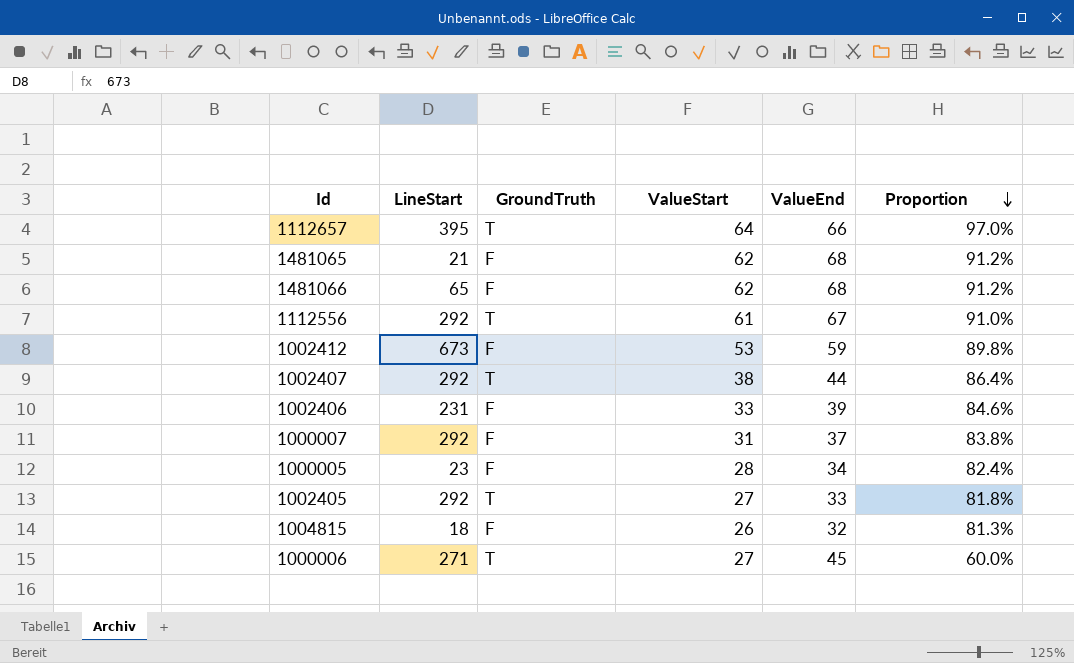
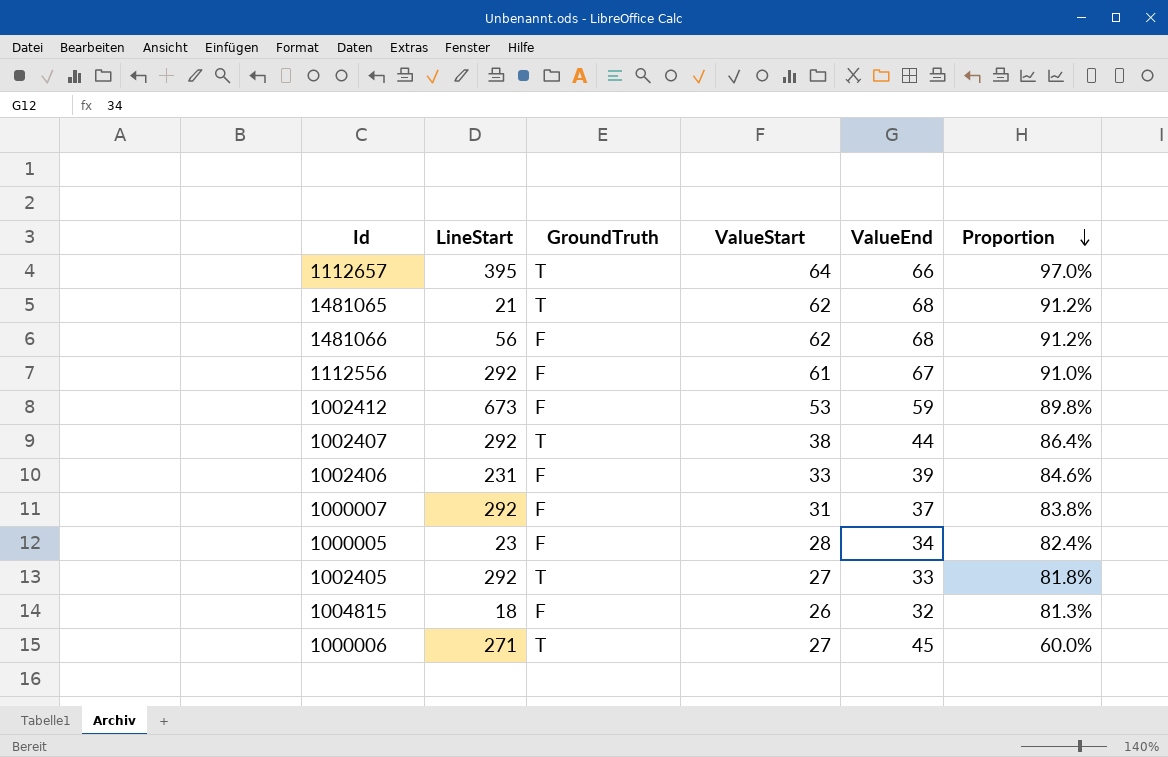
1481065 | GroundTruth: F -> T
1481066 | LineStart: 65 -> 56
1112556 | GroundTruth: T -> F

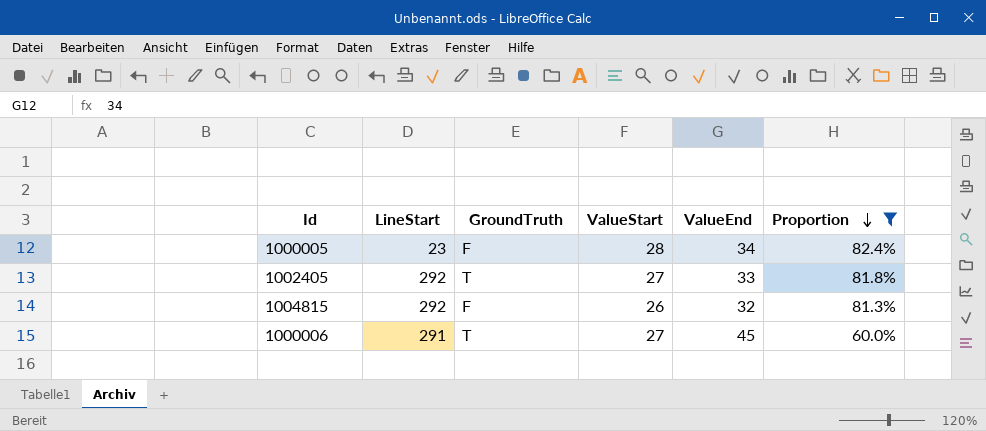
filter: none -> Proportion <= 82.4%
1004815 | LineStart: 18 -> 292
1000006 | LineStart: 271 -> 291

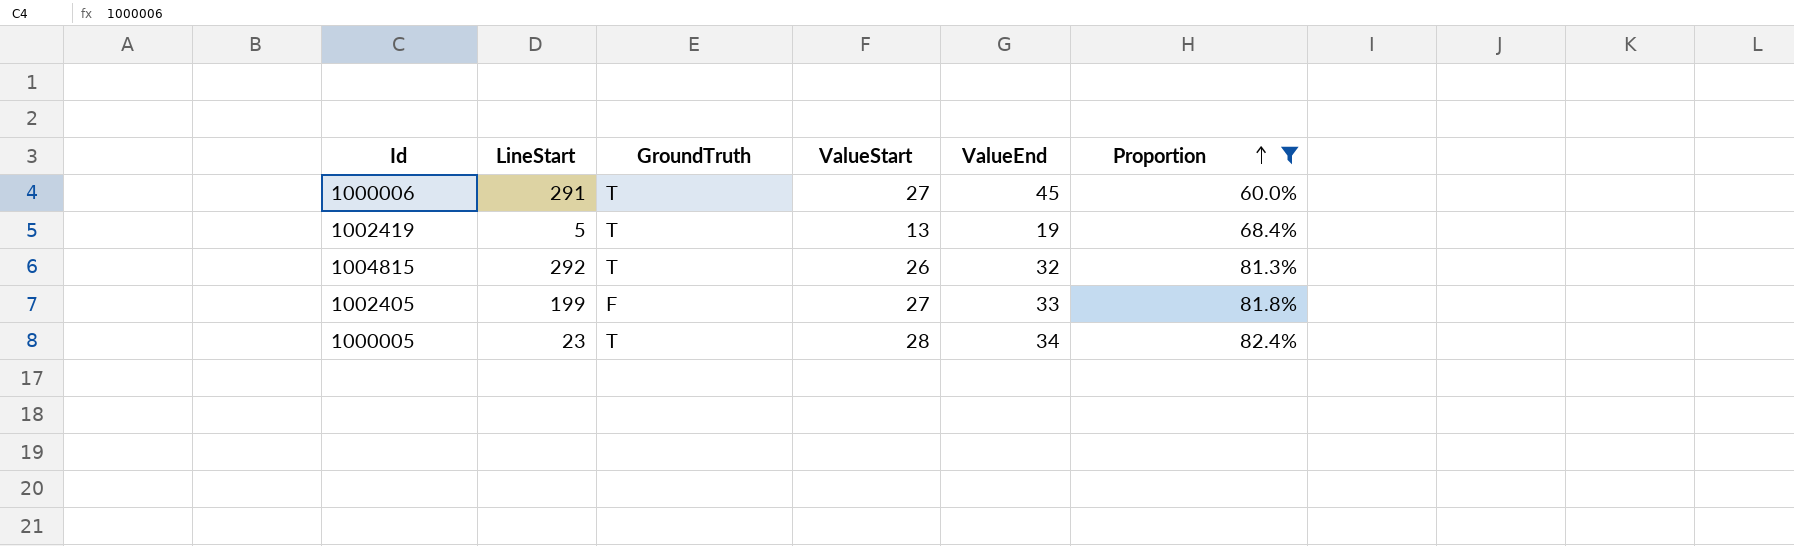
row order: Proportion descending -> Proportion ascending
row 1002419: none -> 5 | T | 13 | 19 | 68.4%
1004815 | GroundTruth: F -> T
1002405 | LineStart: 292 -> 199
1002405 | GroundTruth: T -> F
1000005 | GroundTruth: F -> T

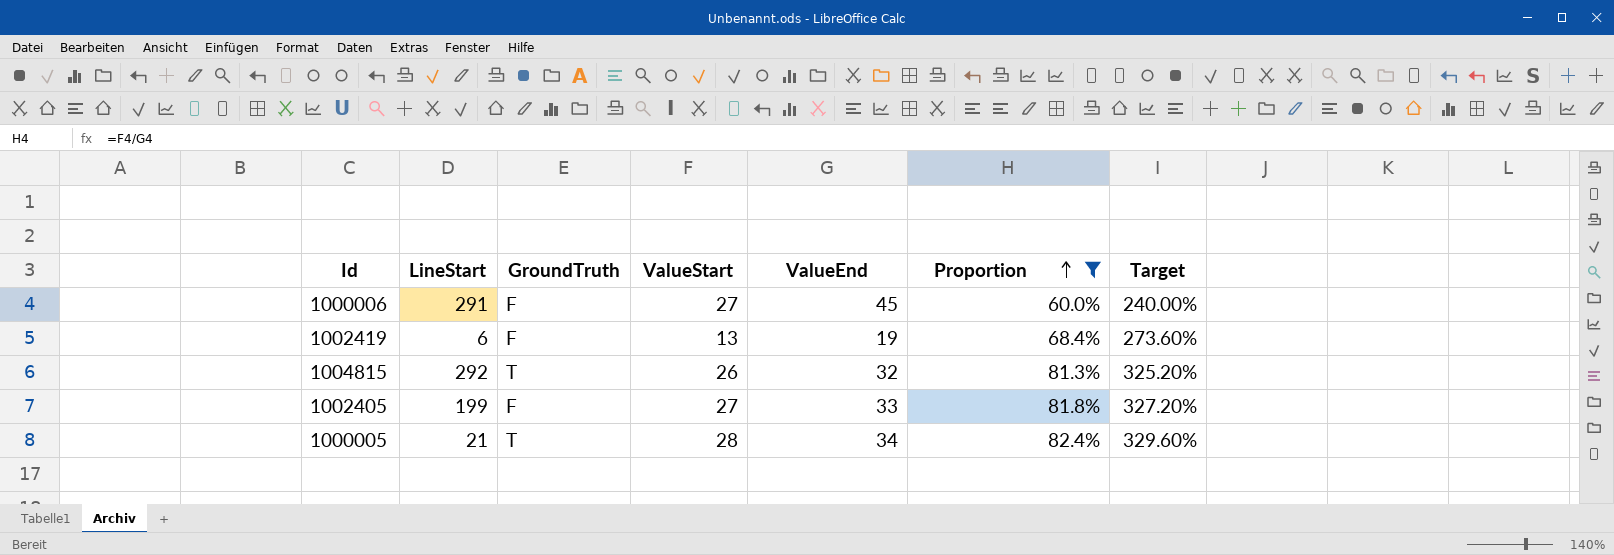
column Target | formula: none -> [Proportion] * 4
1000006 | GroundTruth: T -> F
1002419 | LineStart: 5 -> 6
1002419 | GroundTruth: T -> F
1000005 | LineStart: 23 -> 21

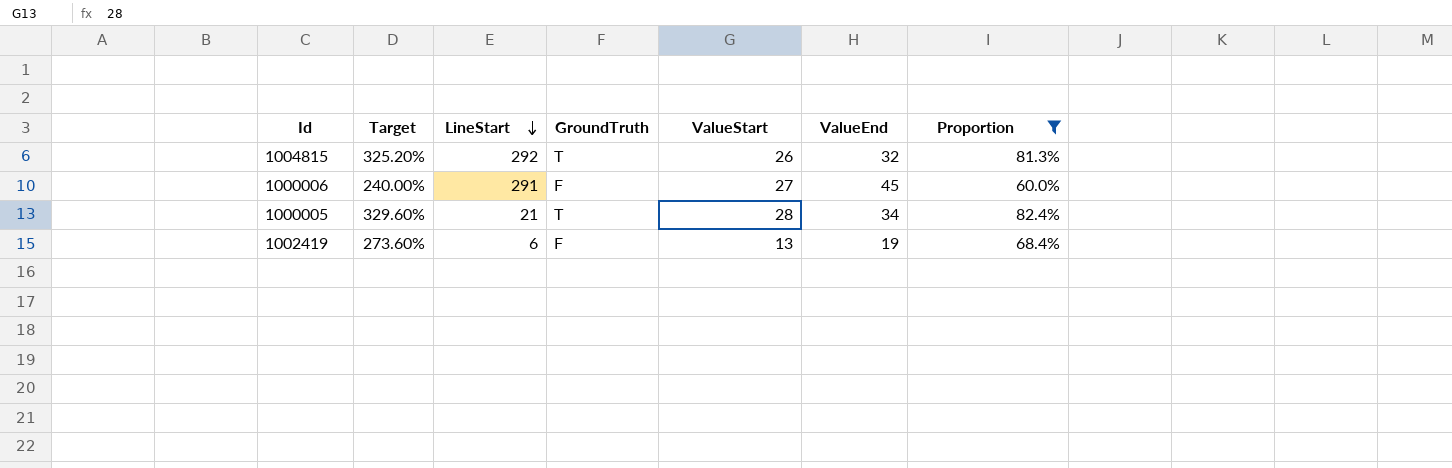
row order: Proportion ascending -> LineStart descending
column Target | position: 7 -> 2
row 1002405: 199 | F | 27 | 33 | 81.8% | 327.20% -> none

